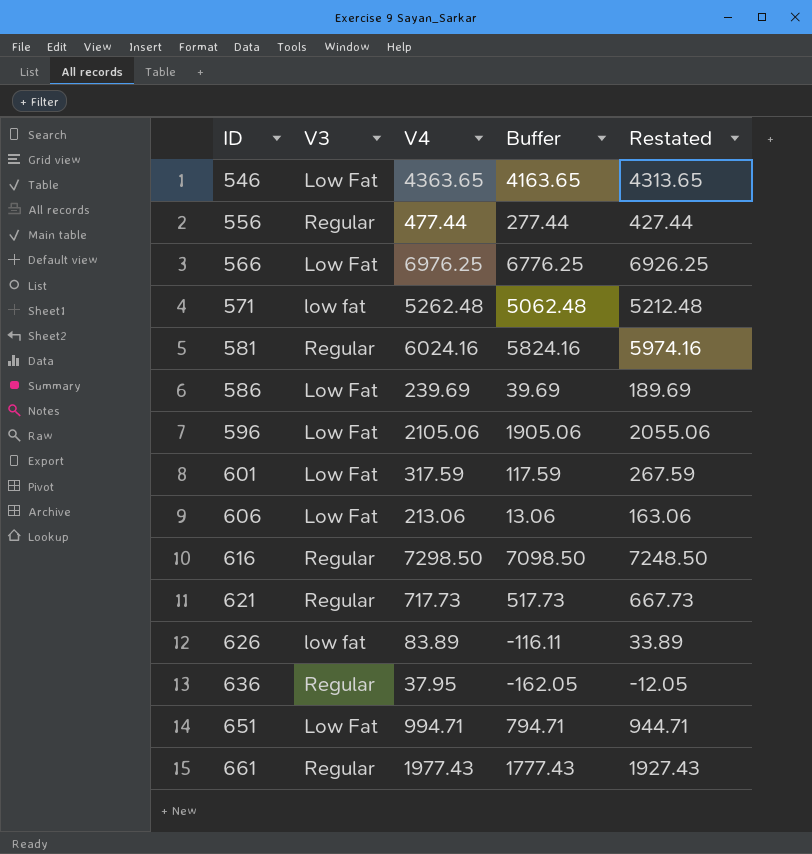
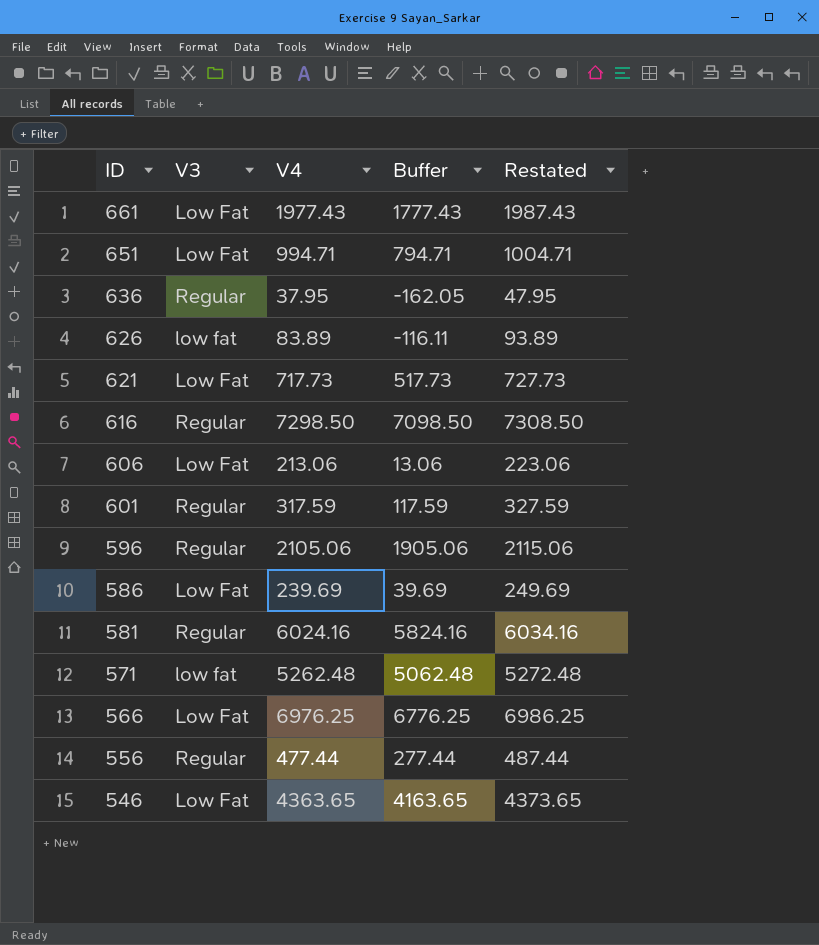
row order: ID ascending -> ID descending
column Restated | formula: [V4] - 50 -> [V4] + 10
661 | V3: Regular -> Low Fat
621 | V3: Regular -> Low Fat
601 | V3: Low Fat -> Regular
596 | V3: Low Fat -> Regular

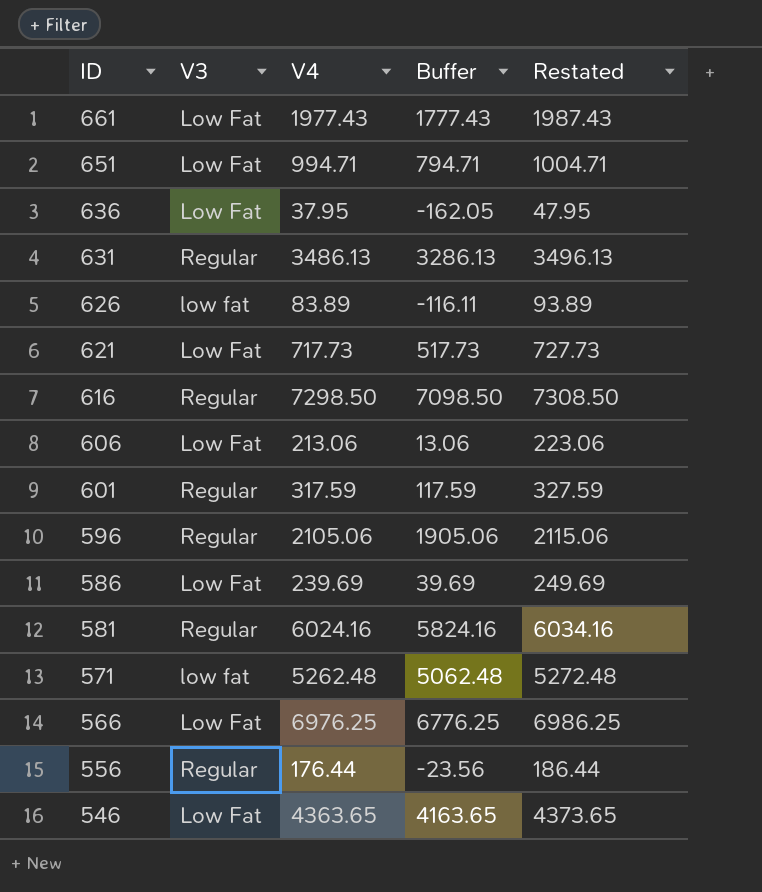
636 | V3: Regular -> Low Fat
row 631: none -> Regular | 3486.13 | 3286.13 | 3496.13
556 | V4: 477.44 -> 176.44
556 | Buffer: 277.44 -> -23.56
556 | Restated: 487.44 -> 186.44

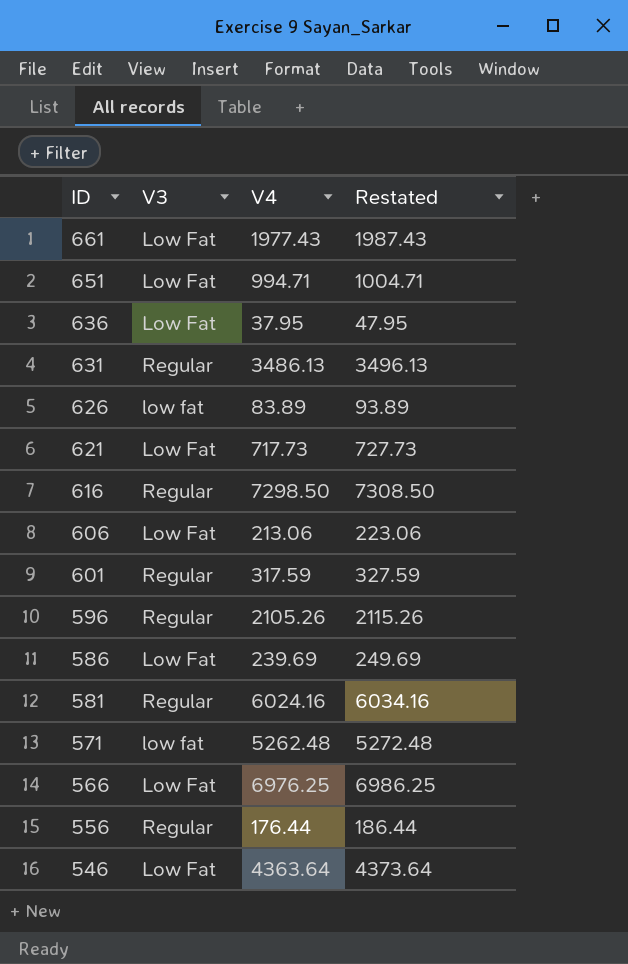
column Buffer | formula: [V4] - 200 -> none
596 | V4: 2105.06 -> 2105.26
596 | Restated: 2115.06 -> 2115.26
546 | V4: 4363.65 -> 4363.64
546 | Restated: 4373.65 -> 4373.64

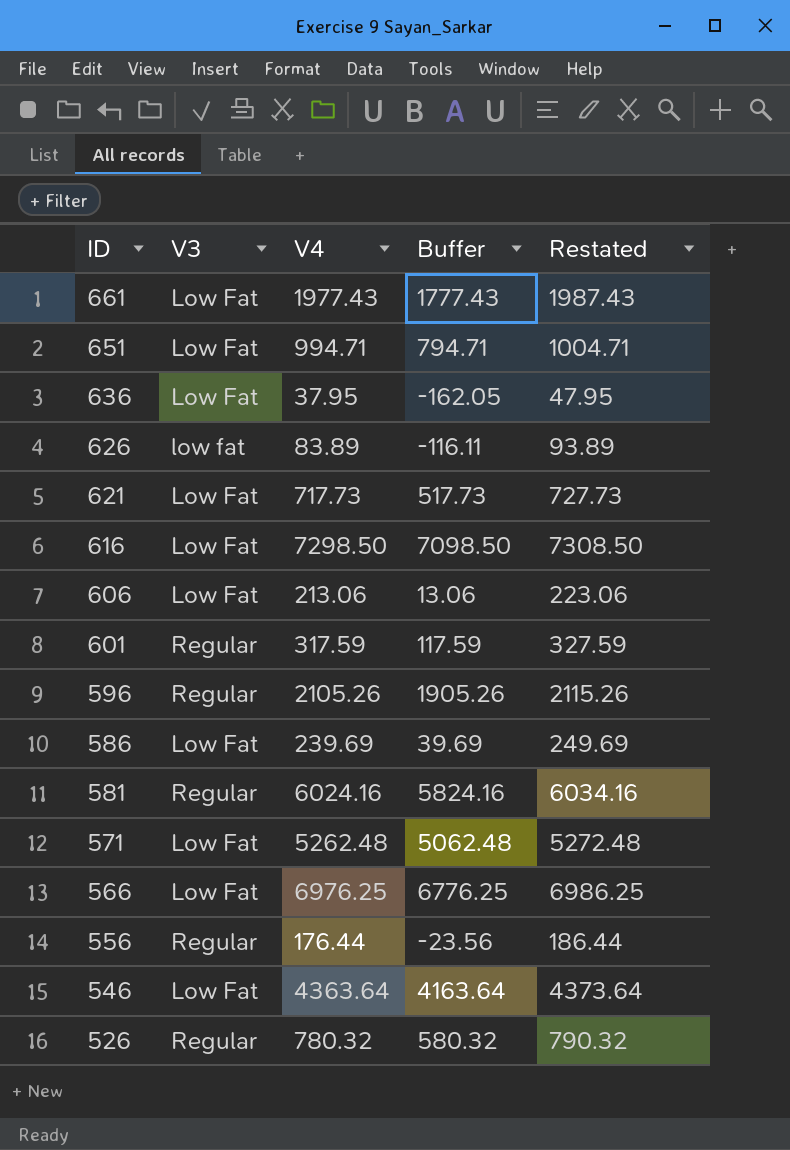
column Buffer | formula: none -> [V4] - 200
row 631: Regular | 3486.13 | 3496.13 -> none
616 | V3: Regular -> Low Fat
571 | V3: low fat -> Low Fat
row 526: none -> Regular | 780.32 | 580.32 | 790.32

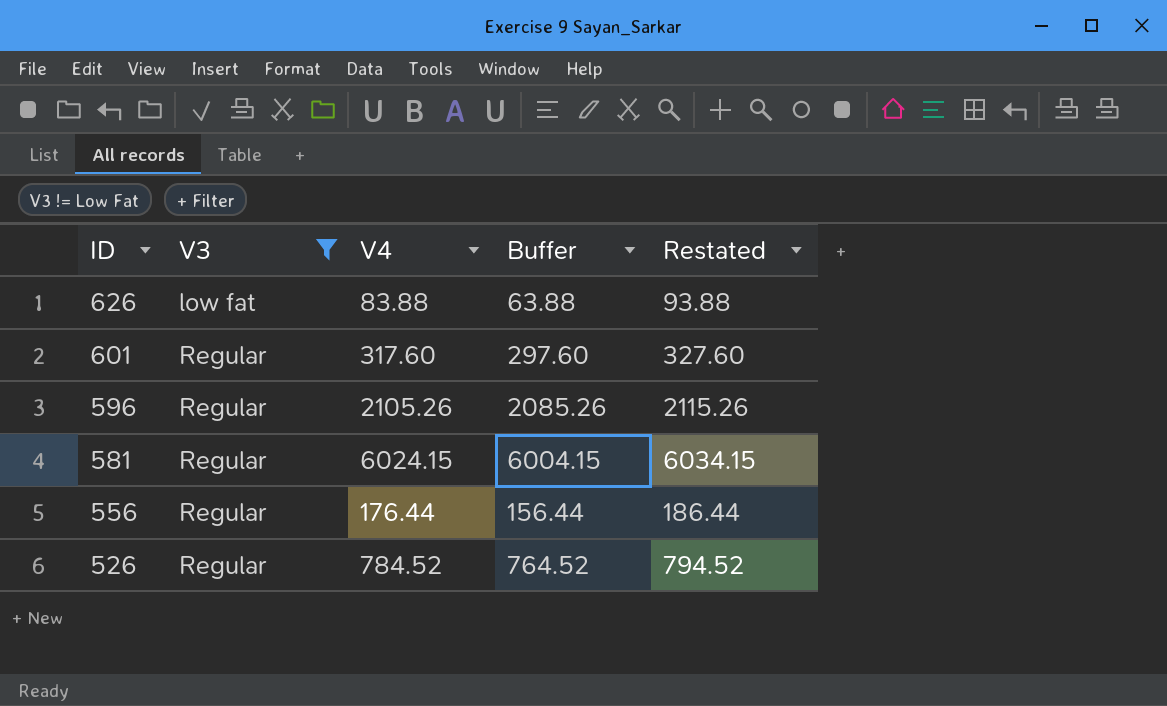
filter: none -> V3 != Low Fat
column Buffer | formula: [V4] - 200 -> [V4] - 20
626 | V4: 83.89 -> 83.88
626 | Restated: 93.89 -> 93.88
601 | V4: 317.59 -> 317.60
601 | Restated: 327.59 -> 327.60
581 | V4: 6024.16 -> 6024.15
581 | Restated: 6034.16 -> 6034.15
526 | V4: 780.32 -> 784.52
526 | Restated: 790.32 -> 794.52

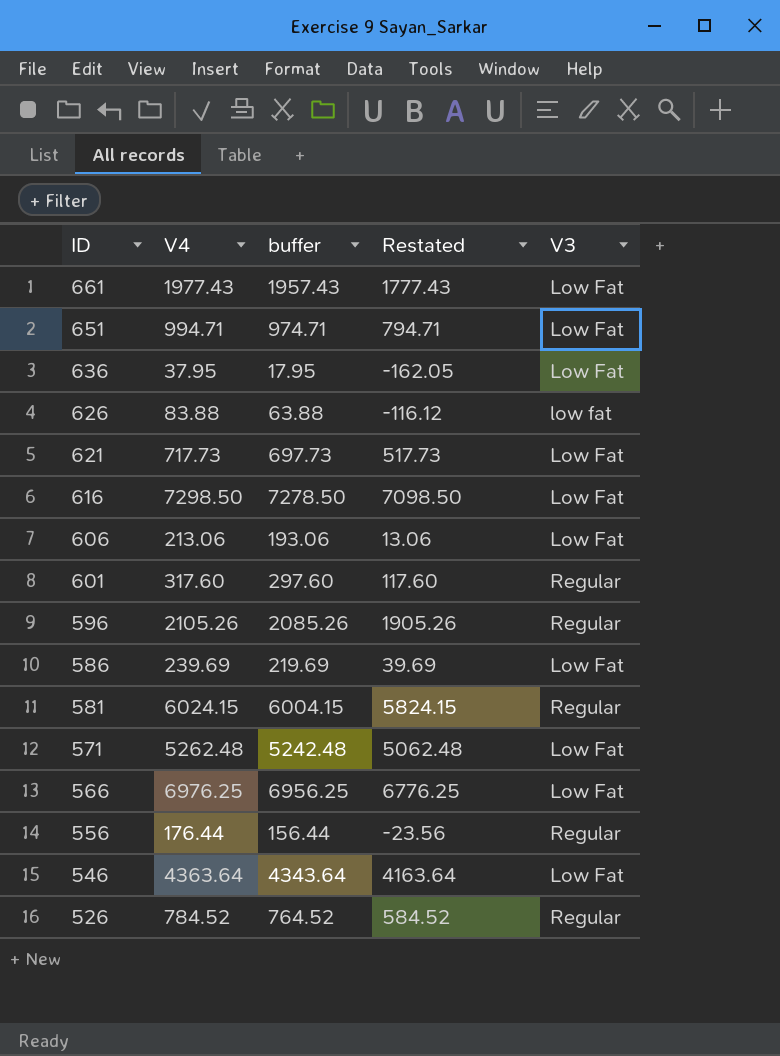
filter: V3 != Low Fat -> none
column name: Buffer -> buffer
column Restated | formula: [V4] + 10 -> [V4] - 200
column V3 | position: 2 -> 5

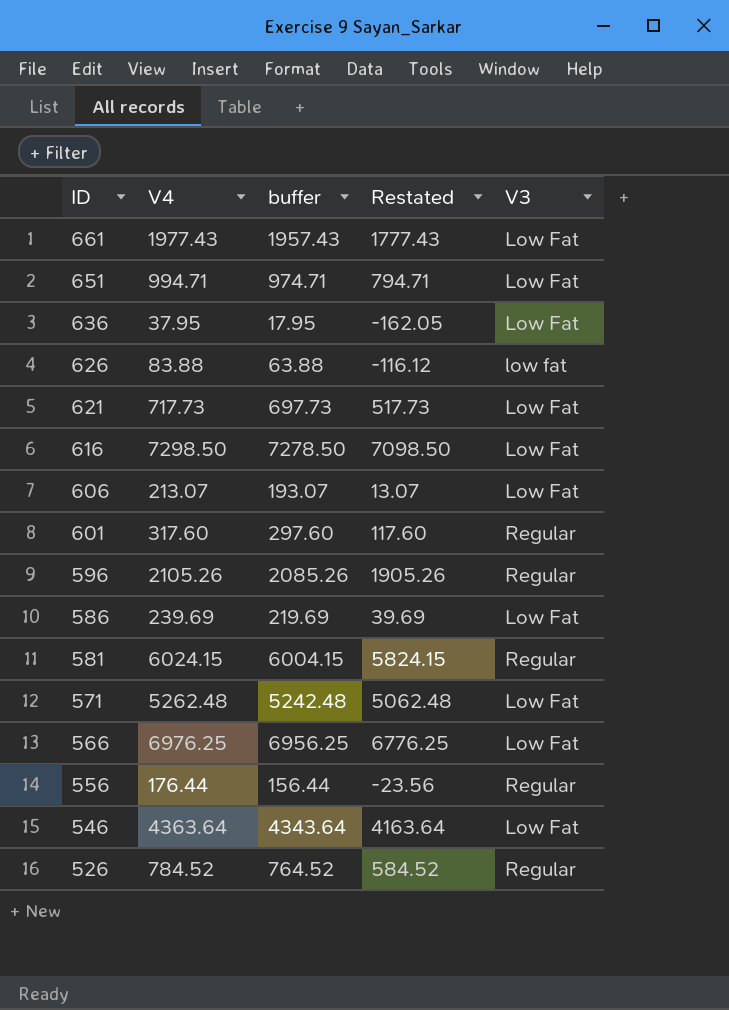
606 | V4: 213.06 -> 213.07
606 | buffer: 193.06 -> 193.07
606 | Restated: 13.06 -> 13.07

